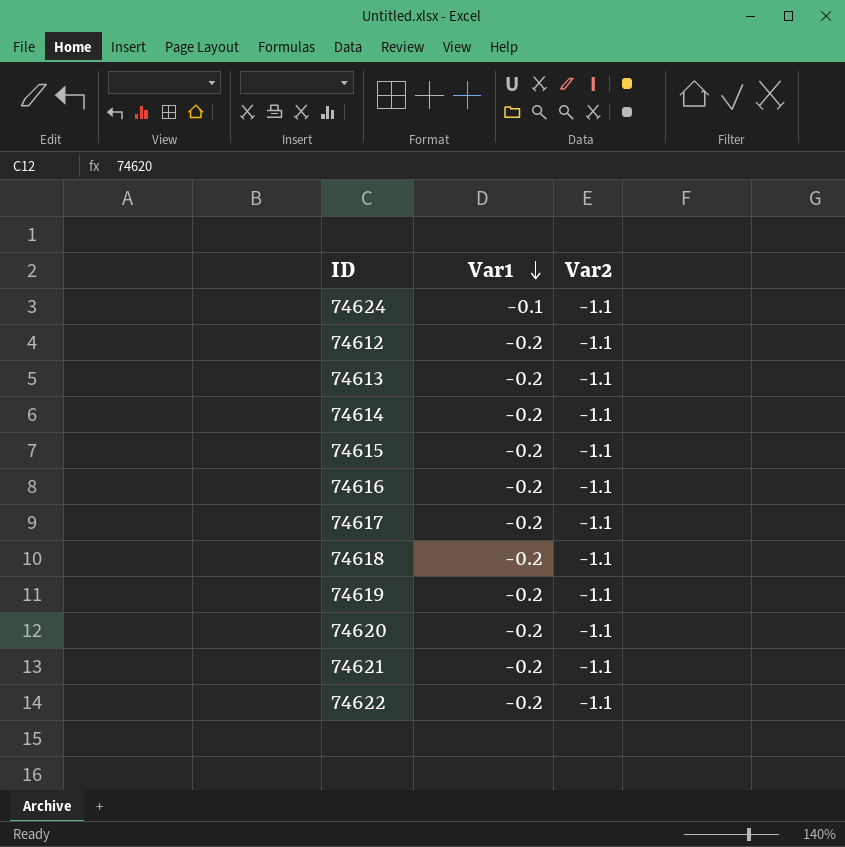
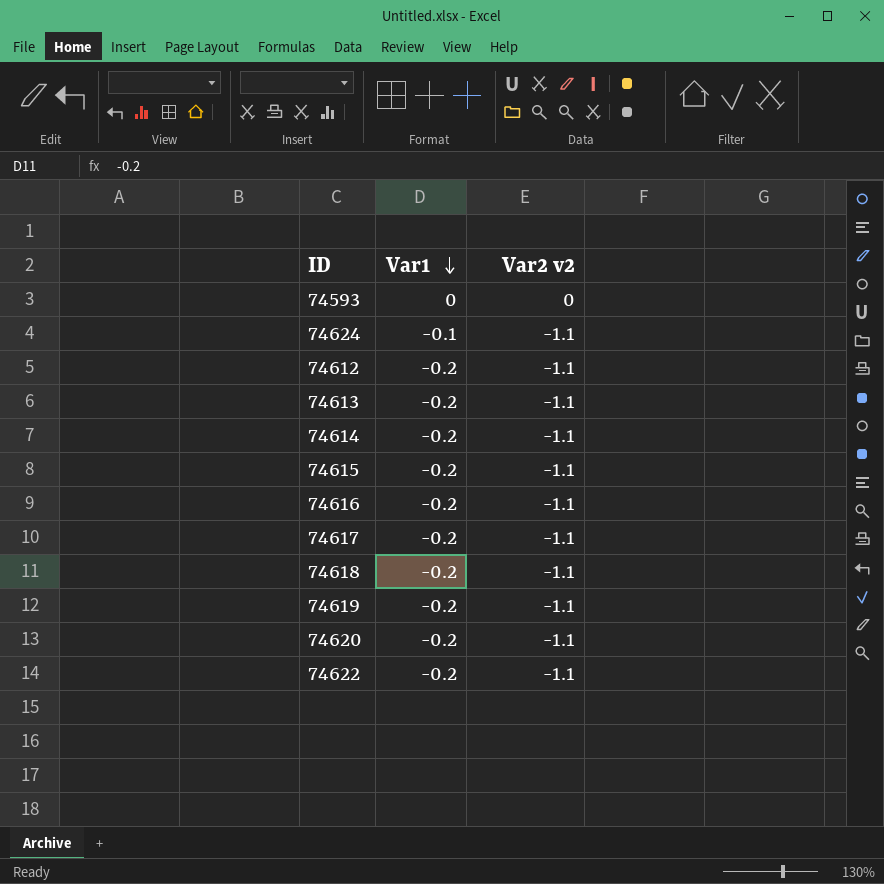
column name: Var2 -> Var2 v2
row 74621: -0.2 | -1.1 -> none
row 74593: none -> 0 | 0

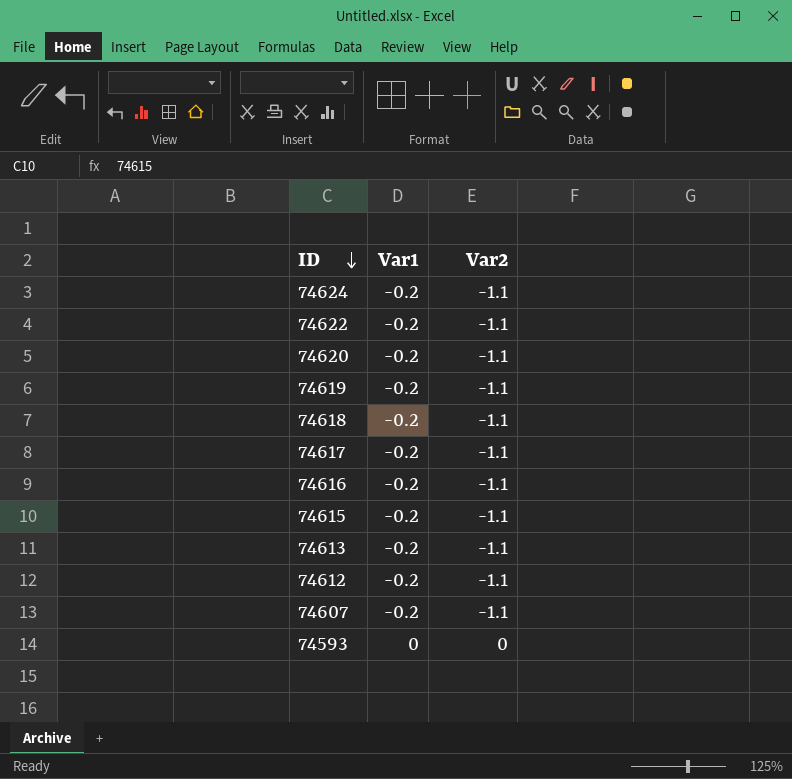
row order: Var1 descending -> ID descending
column name: Var2 v2 -> Var2
row 74614: -0.2 | -1.1 -> none
74624 | Var1: -0.1 -> -0.2
row 74607: none -> -0.2 | -1.1

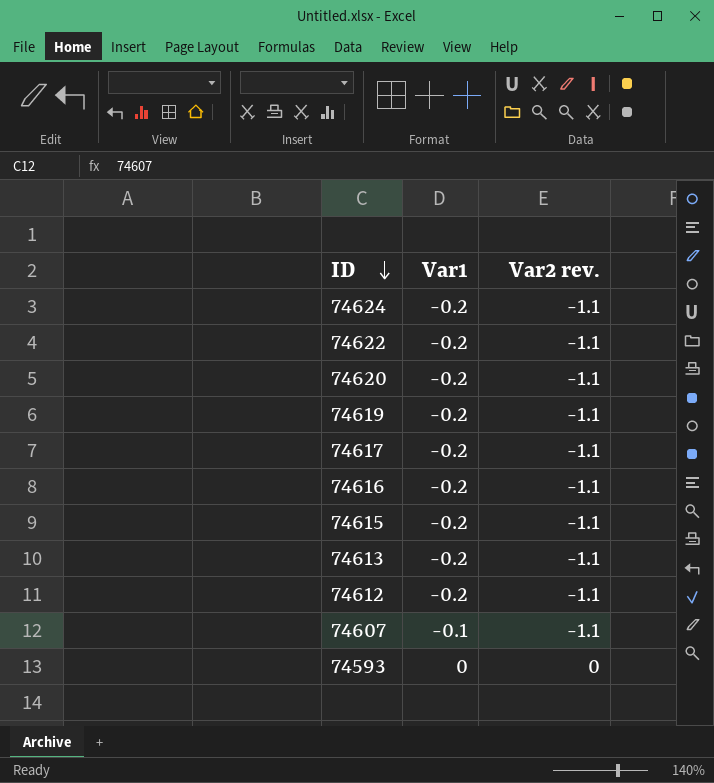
column name: Var2 -> Var2 rev.
row 74618: -0.2 | -1.1 -> none
74607 | Var1: -0.2 -> -0.1

